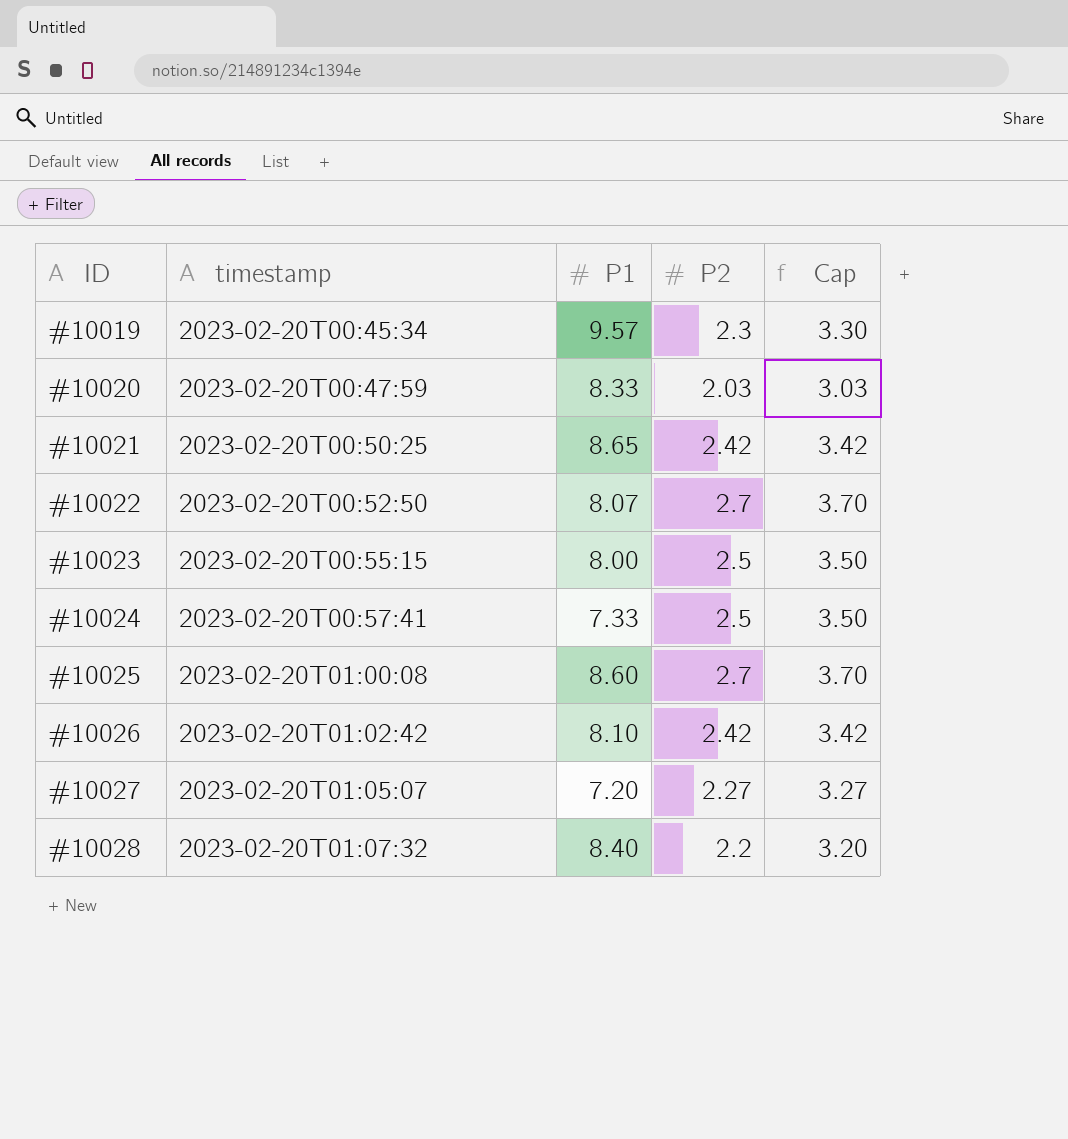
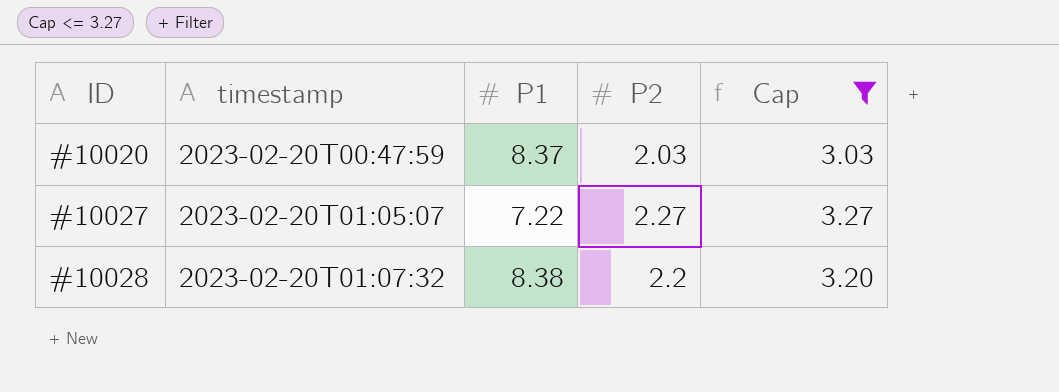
filter: none -> Cap <= 3.27
#10020 | P1: 8.33 -> 8.37
#10027 | P1: 7.20 -> 7.22
#10028 | P1: 8.40 -> 8.38

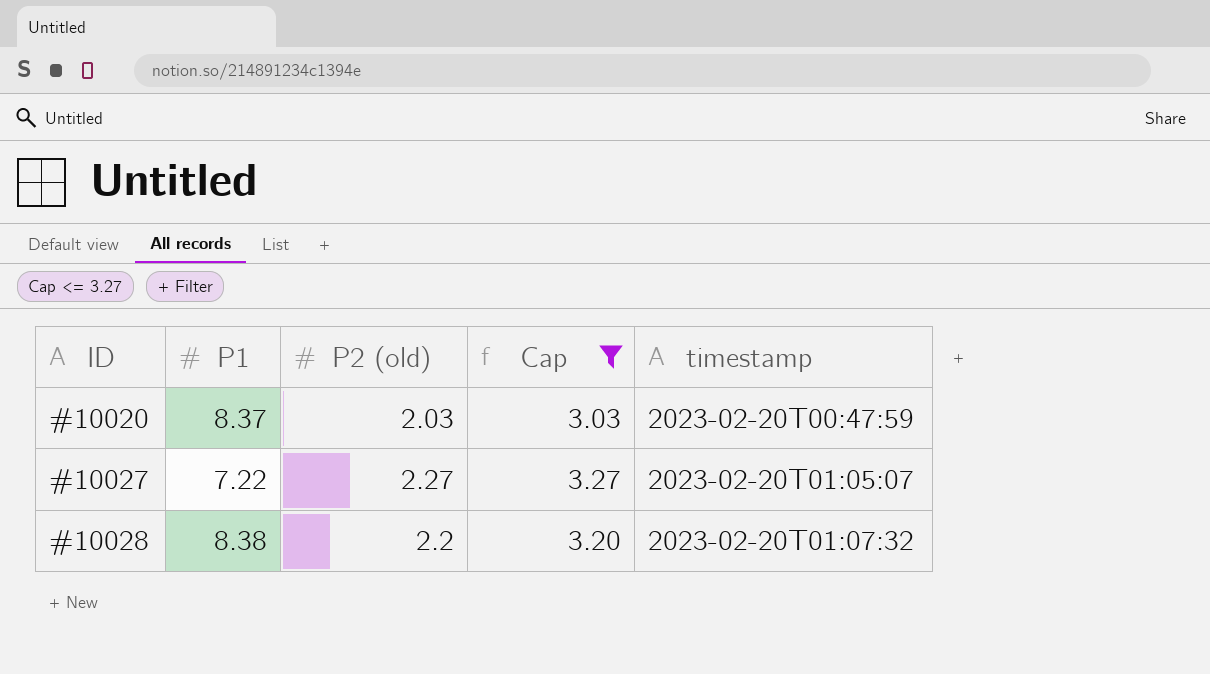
column name: P2 -> P2 (old)
column timestamp | position: 2 -> 5

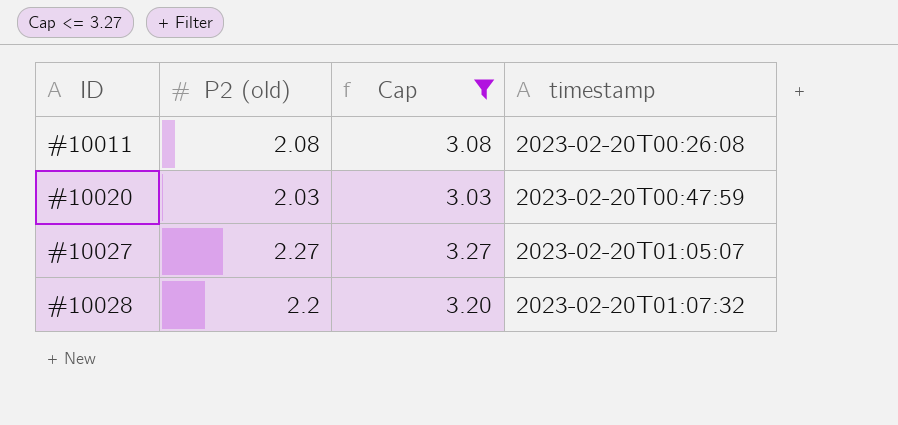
column P1 | position: 2 -> none
row #10011: none -> 2.08 | 3.08 | 2023-02-20T00:26:08

